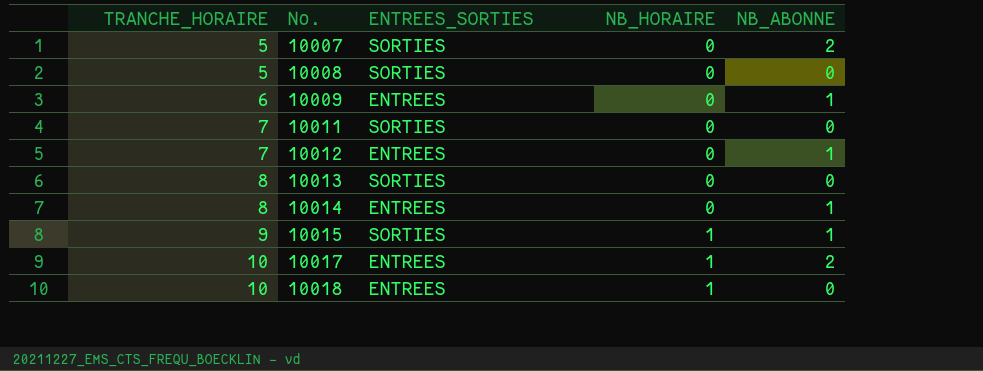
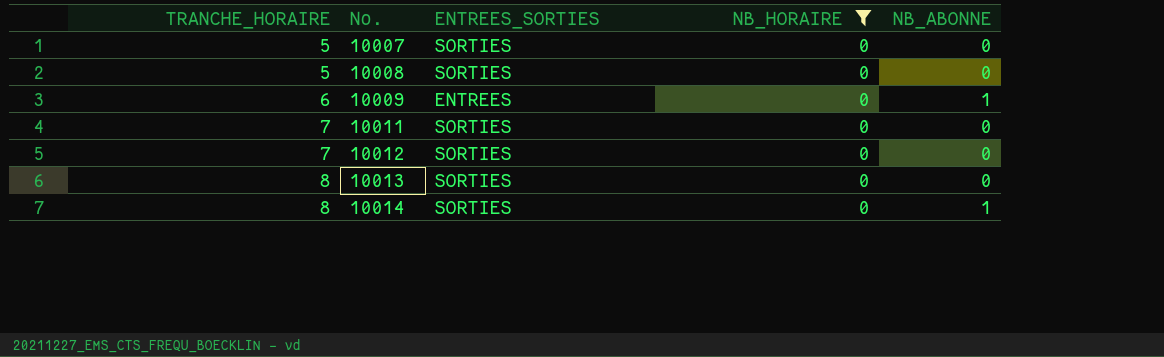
filter: none -> NB_HORAIRE = 0
10007 | NB_ABONNE: 2 -> 0
10012 | ENTREES_SORTIES: ENTREES -> SORTIES
10012 | NB_ABONNE: 1 -> 0
10014 | ENTREES_SORTIES: ENTREES -> SORTIES

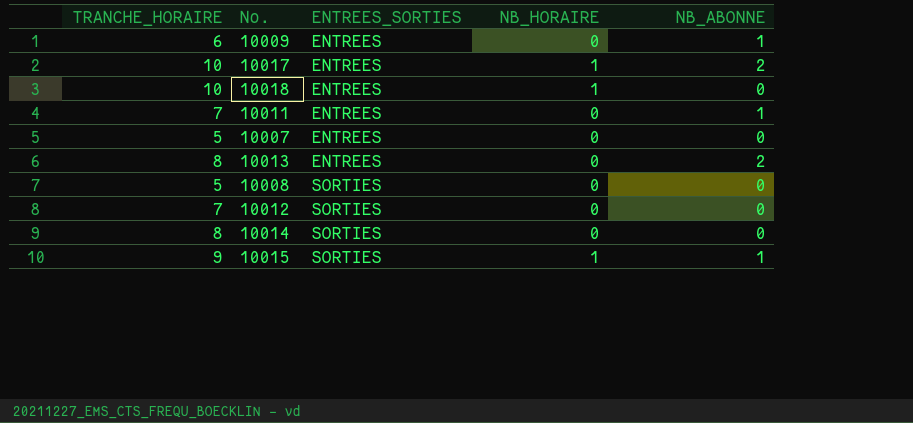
filter: NB_HORAIRE = 0 -> none
row order: TRANCHE_HORAIRE ascending -> ENTREES_SORTIES ascending
10011 | ENTREES_SORTIES: SORTIES -> ENTREES
10011 | NB_ABONNE: 0 -> 1
10007 | ENTREES_SORTIES: SORTIES -> ENTREES
10013 | ENTREES_SORTIES: SORTIES -> ENTREES
10013 | NB_ABONNE: 0 -> 2
10014 | NB_ABONNE: 1 -> 0

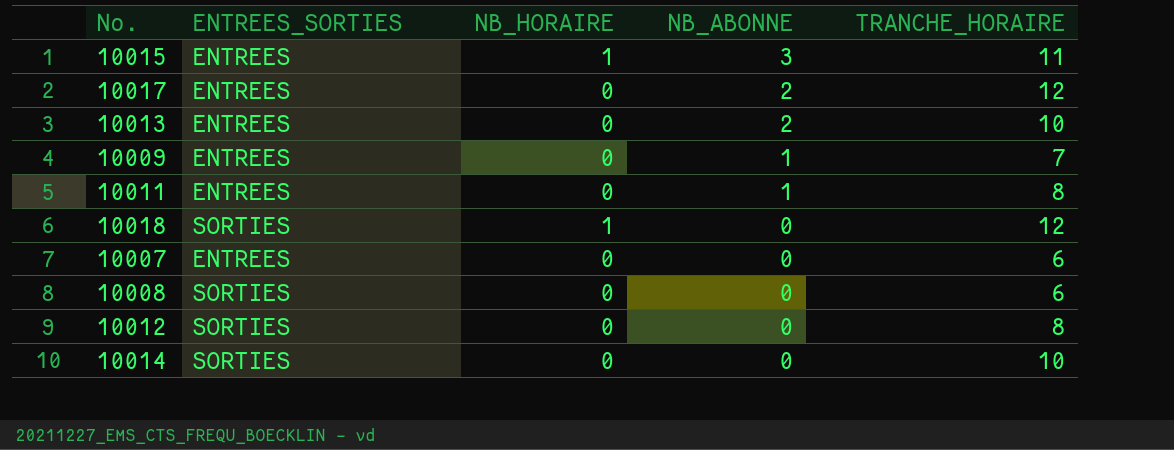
row order: ENTREES_SORTIES ascending -> NB_ABONNE descending
column TRANCHE_HORAIRE | position: 1 -> 5
10015 | ENTREES_SORTIES: SORTIES -> ENTREES
10015 | NB_ABONNE: 1 -> 3
10015 | TRANCHE_HORAIRE: 9 -> 11
10017 | NB_HORAIRE: 1 -> 0
10017 | TRANCHE_HORAIRE: 10 -> 12
10013 | TRANCHE_HORAIRE: 8 -> 10
10009 | TRANCHE_HORAIRE: 6 -> 7
10011 | TRANCHE_HORAIRE: 7 -> 8
10018 | ENTREES_SORTIES: ENTREES -> SORTIES
10018 | TRANCHE_HORAIRE: 10 -> 12
10007 | TRANCHE_HORAIRE: 5 -> 6
10008 | TRANCHE_HORAIRE: 5 -> 6
10012 | TRANCHE_HORAIRE: 7 -> 8
10014 | TRANCHE_HORAIRE: 8 -> 10

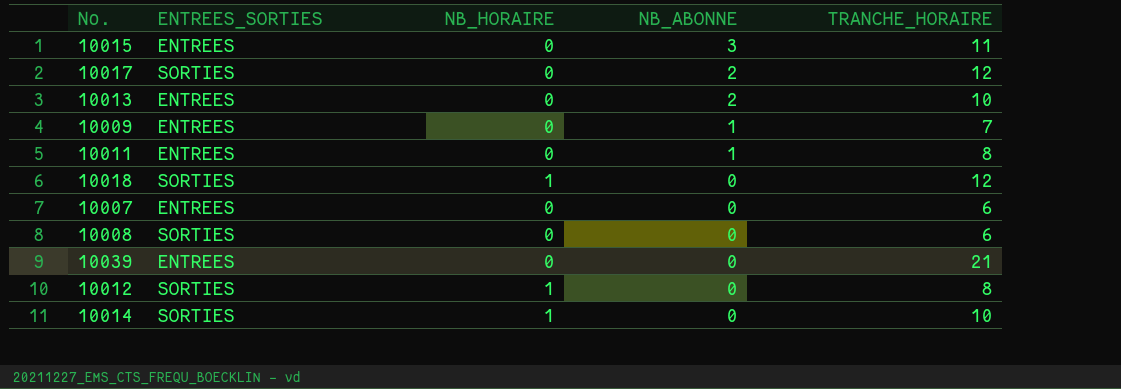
10015 | NB_HORAIRE: 1 -> 0
10017 | ENTREES_SORTIES: ENTREES -> SORTIES
row 10039: none -> ENTREES | 0 | 0 | 21
10012 | NB_HORAIRE: 0 -> 1
10014 | NB_HORAIRE: 0 -> 1

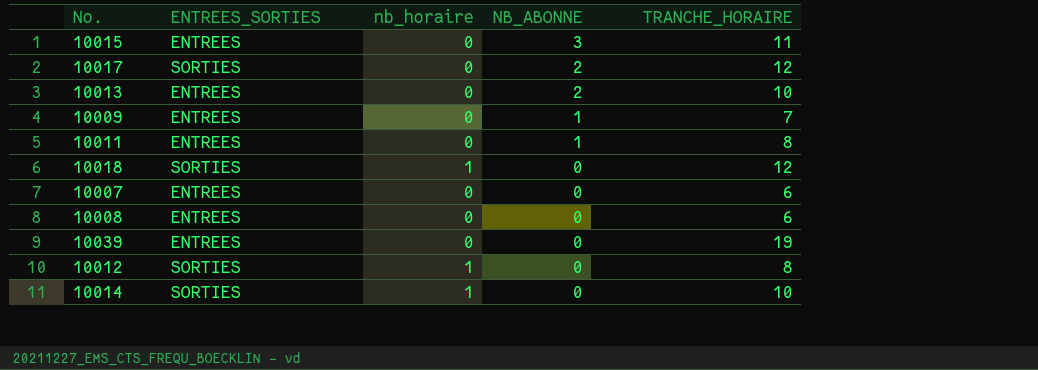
column name: NB_HORAIRE -> nb_horaire
10008 | ENTREES_SORTIES: SORTIES -> ENTREES
10039 | TRANCHE_HORAIRE: 21 -> 19

